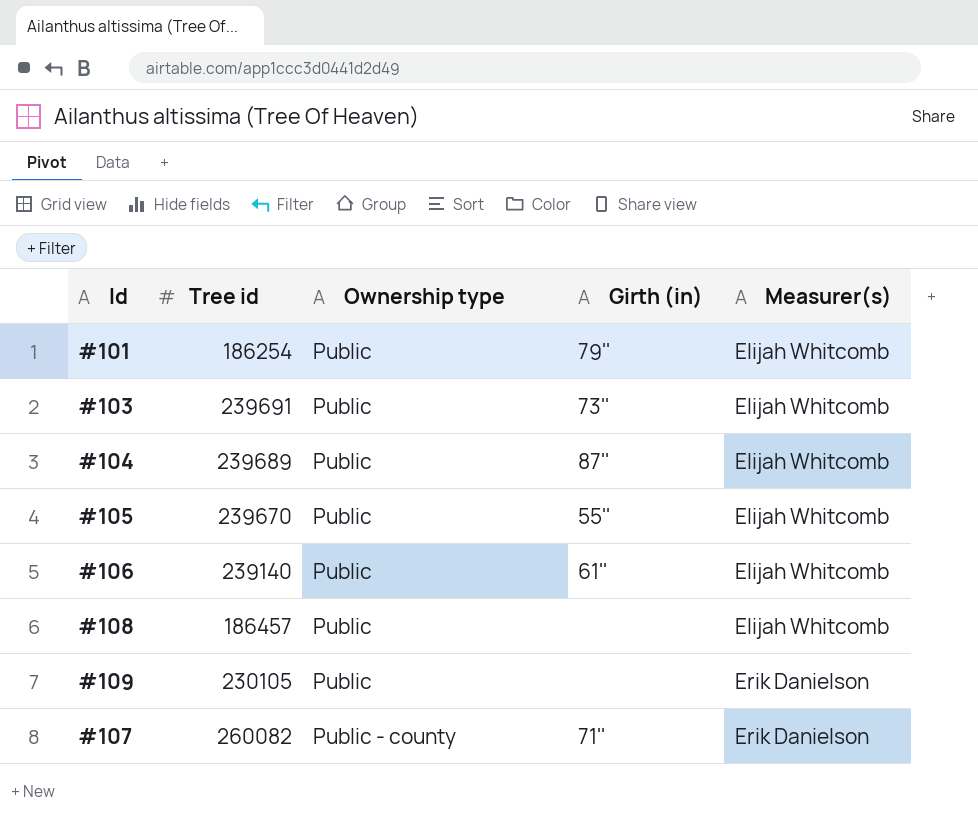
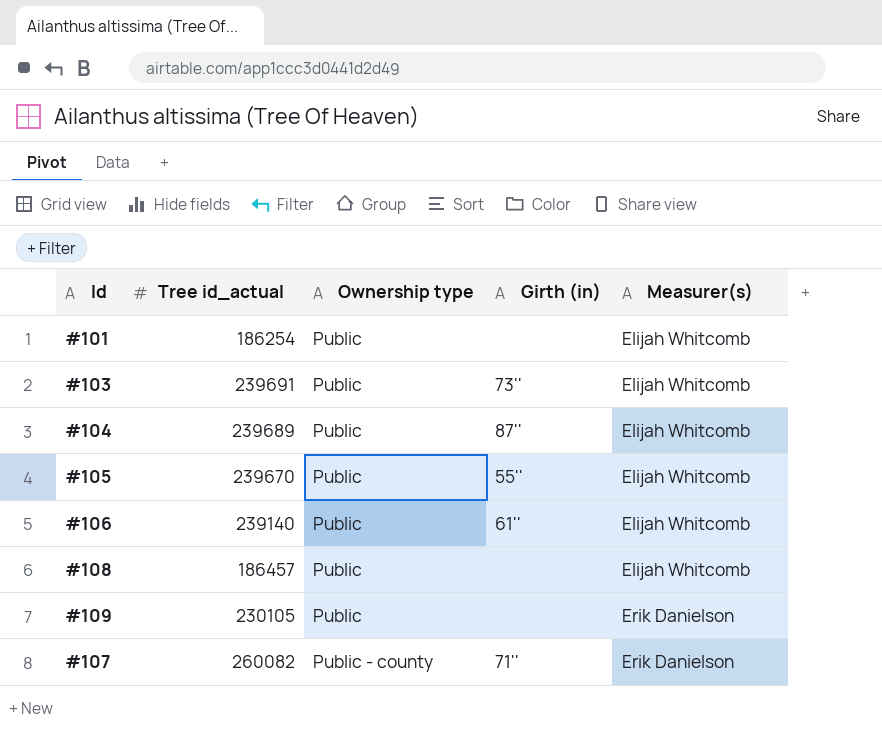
column name: Tree id -> Tree id_actual
#101 | Girth (in): 79'' -> none

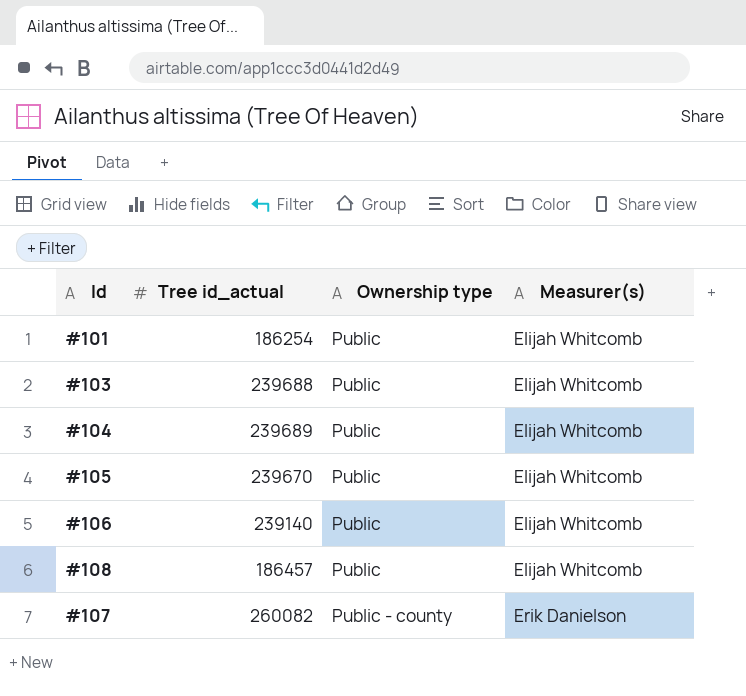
column Girth (in) | position: 4 -> none
row #109: 230105 | Public | none | Erik Danielson -> none
#103 | Tree id_actual: 239691 -> 239688

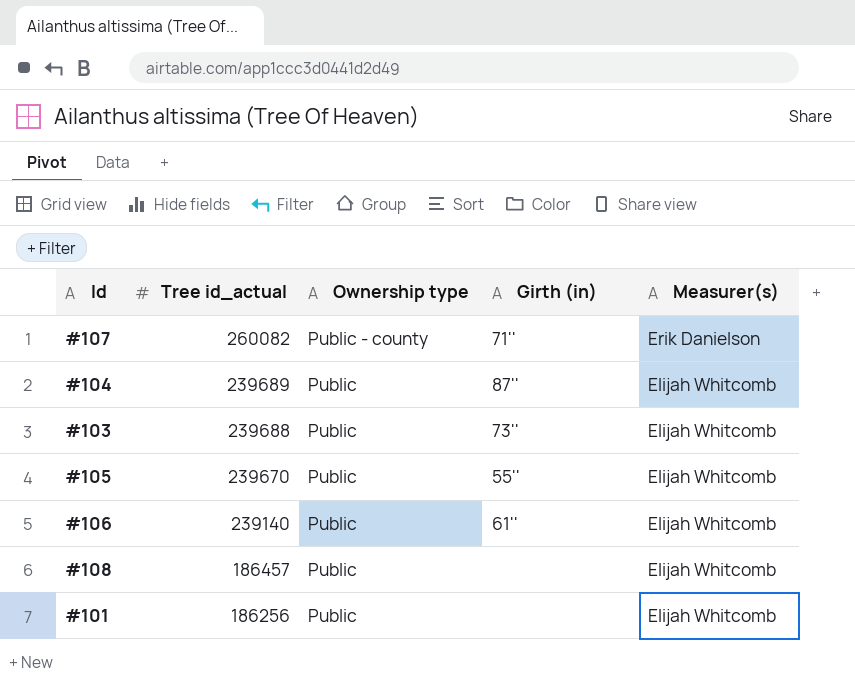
row order: Ownership type ascending -> Tree id_actual descending
column Girth (in) | position: none -> 4
#101 | Tree id_actual: 186254 -> 186256

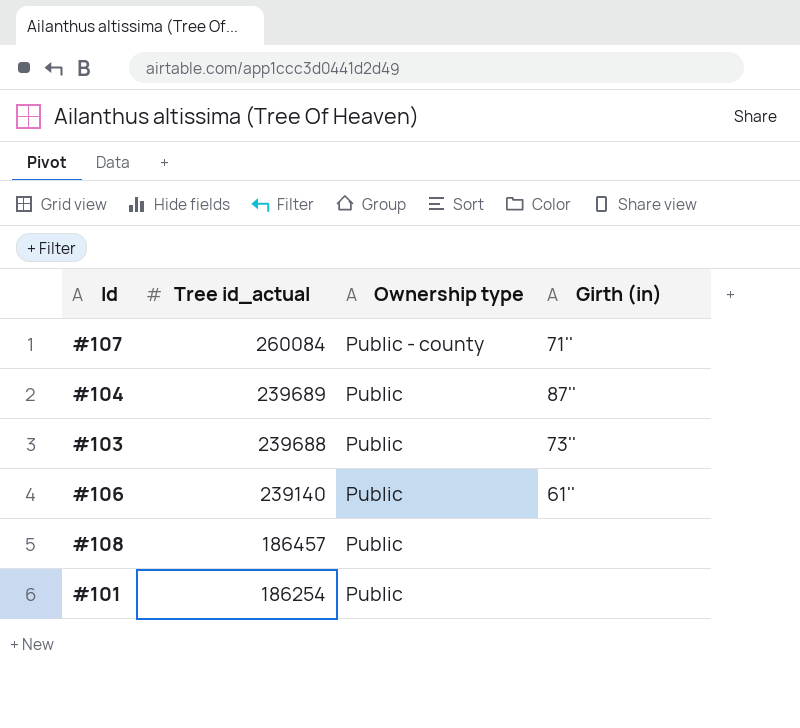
column Measurer(s) | position: 5 -> none
row #105: 239670 | Public | 55'' | Elijah Whitcomb -> none
#107 | Tree id_actual: 260082 -> 260084
#101 | Tree id_actual: 186256 -> 186254

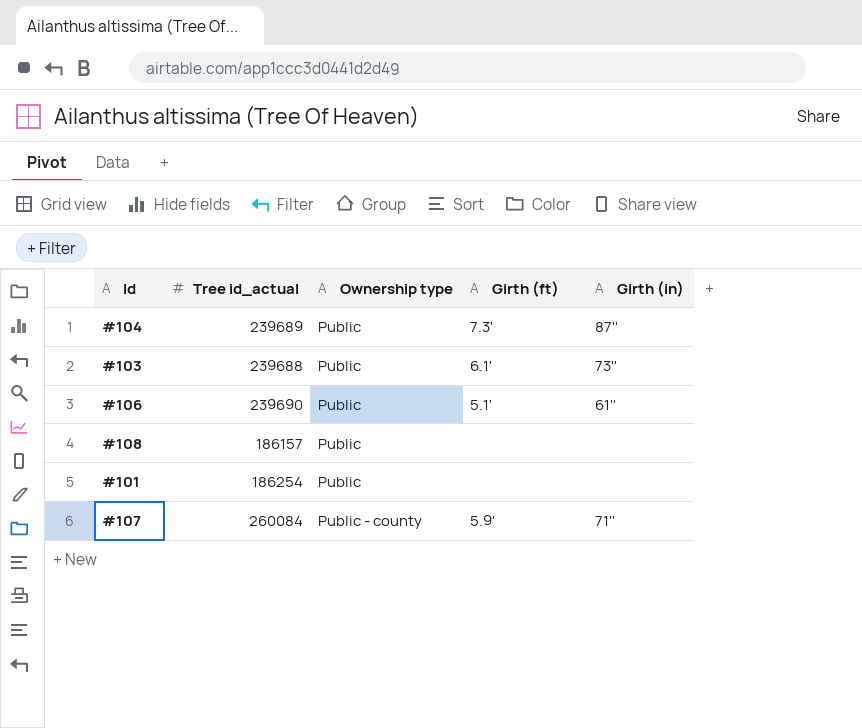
row order: Tree id_actual descending -> Ownership type ascending
column Girth (ft) | position: none -> 4
#106 | Tree id_actual: 239140 -> 239690
#108 | Tree id_actual: 186457 -> 186157

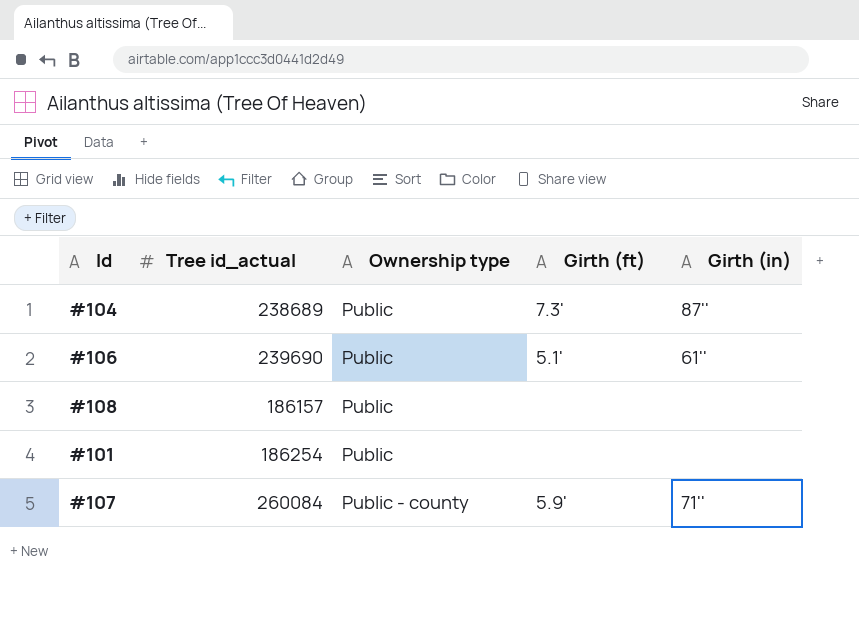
row #103: 239688 | Public | 6.1' | 73'' -> none
#104 | Tree id_actual: 239689 -> 238689

